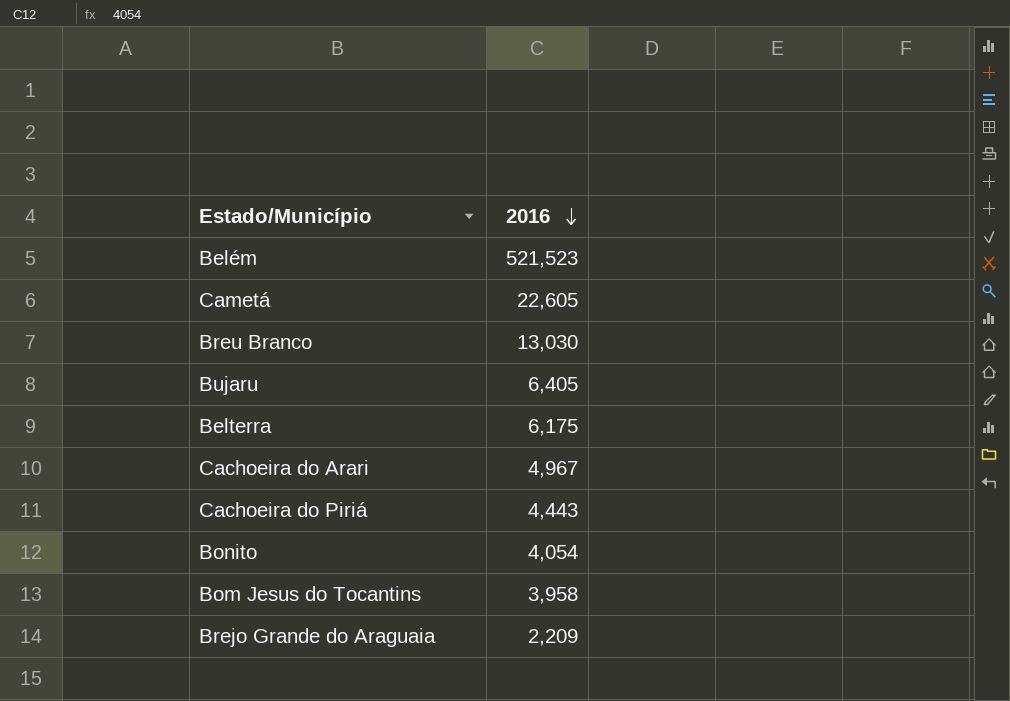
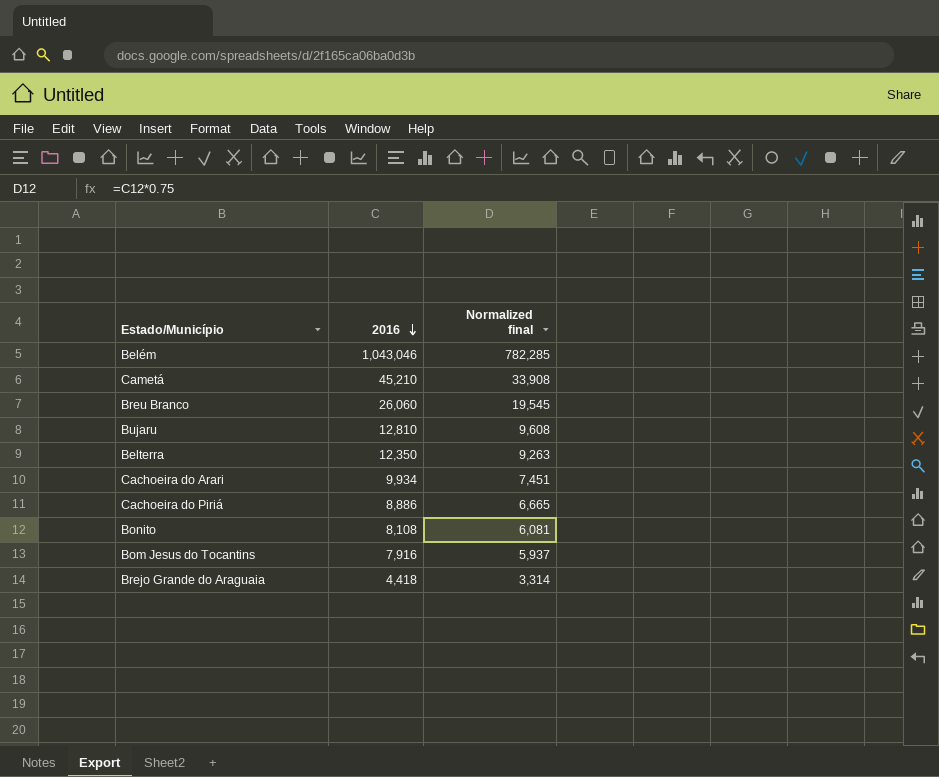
column Normalized final | formula: none -> [2016] * 0.75
Belém | 2016: 521,523 -> 1,043,046
Cametá | 2016: 22,605 -> 45,210
Breu Branco | 2016: 13,030 -> 26,060
Bujaru | 2016: 6,405 -> 12,810
Belterra | 2016: 6,175 -> 12,350
Cachoeira do Arari | 2016: 4,967 -> 9,934
Cachoeira do Piriá | 2016: 4,443 -> 8,886
Bonito | 2016: 4,054 -> 8,108
Bom Jesus do Tocantins | 2016: 3,958 -> 7,916
Brejo Grande do Araguaia | 2016: 2,209 -> 4,418

